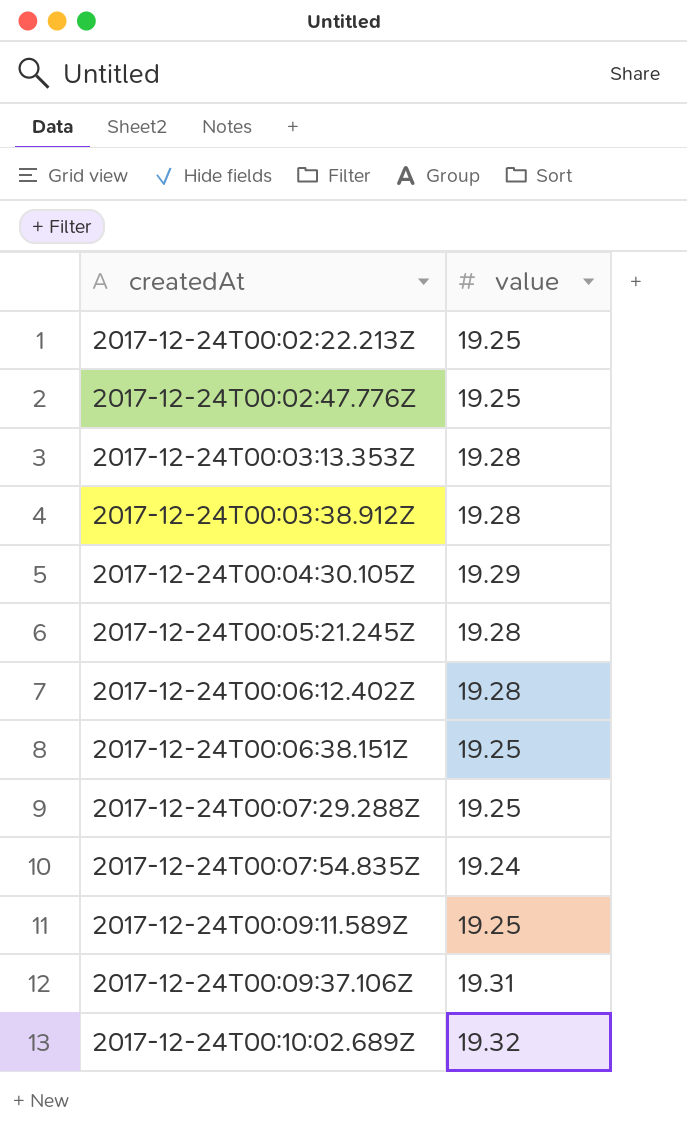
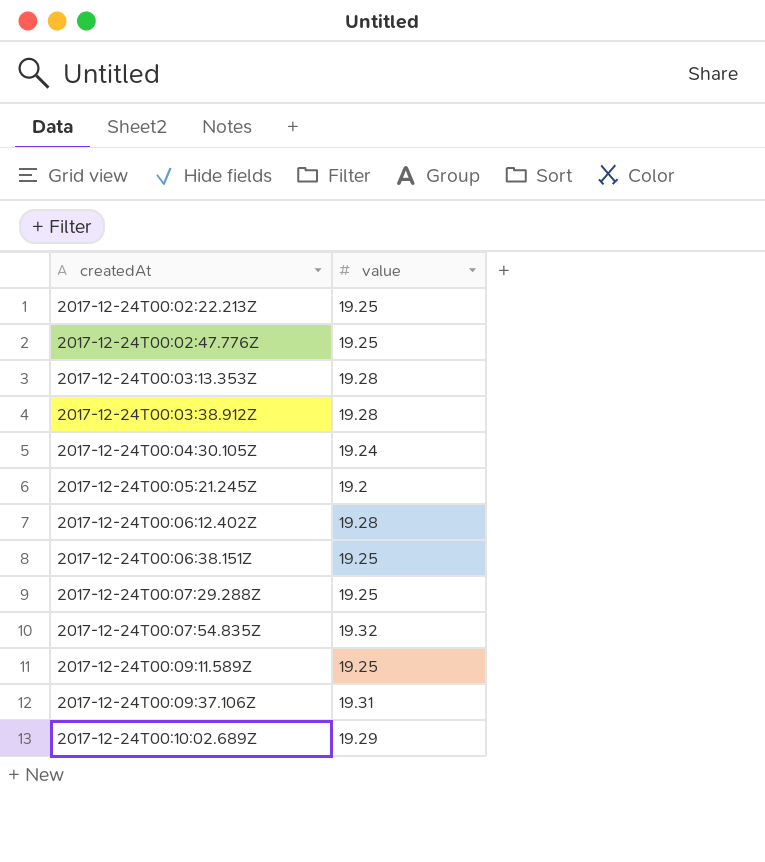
2017-12-24T00:04:30.105Z | value: 19.29 -> 19.24
2017-12-24T00:05:21.245Z | value: 19.28 -> 19.2
2017-12-24T00:07:54.835Z | value: 19.24 -> 19.32
2017-12-24T00:10:02.689Z | value: 19.32 -> 19.29

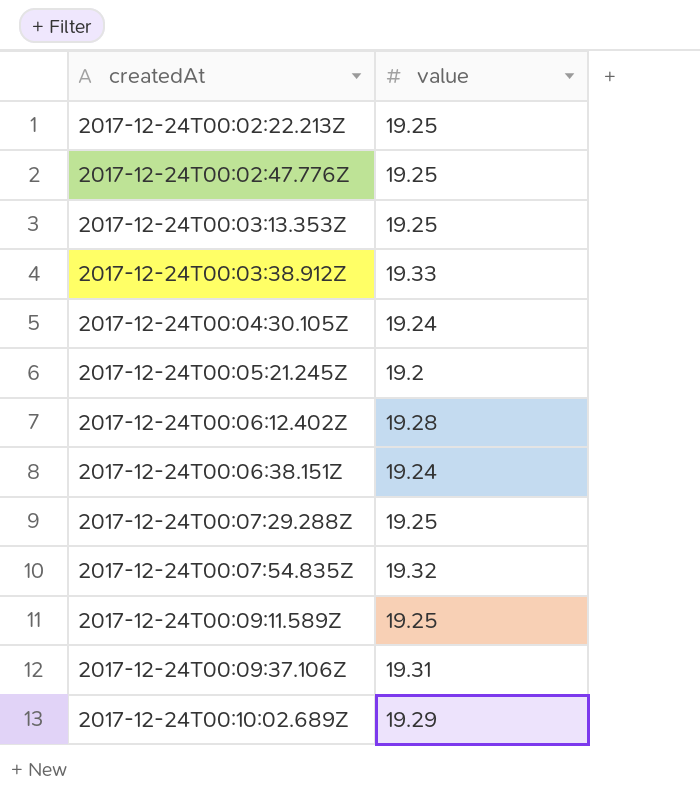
2017-12-24T00:03:13.353Z | value: 19.28 -> 19.25
2017-12-24T00:03:38.912Z | value: 19.28 -> 19.33
2017-12-24T00:06:38.151Z | value: 19.25 -> 19.24

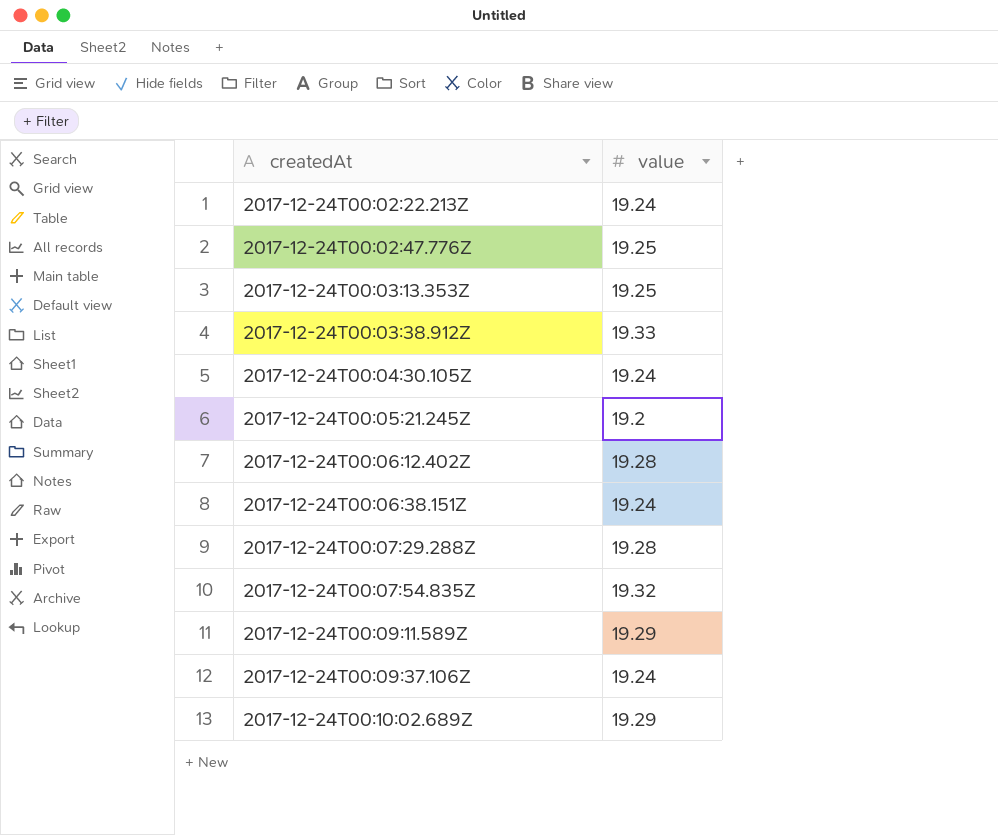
2017-12-24T00:02:22.213Z | value: 19.25 -> 19.24
2017-12-24T00:07:29.288Z | value: 19.25 -> 19.28
2017-12-24T00:09:11.589Z | value: 19.25 -> 19.29
2017-12-24T00:09:37.106Z | value: 19.31 -> 19.24

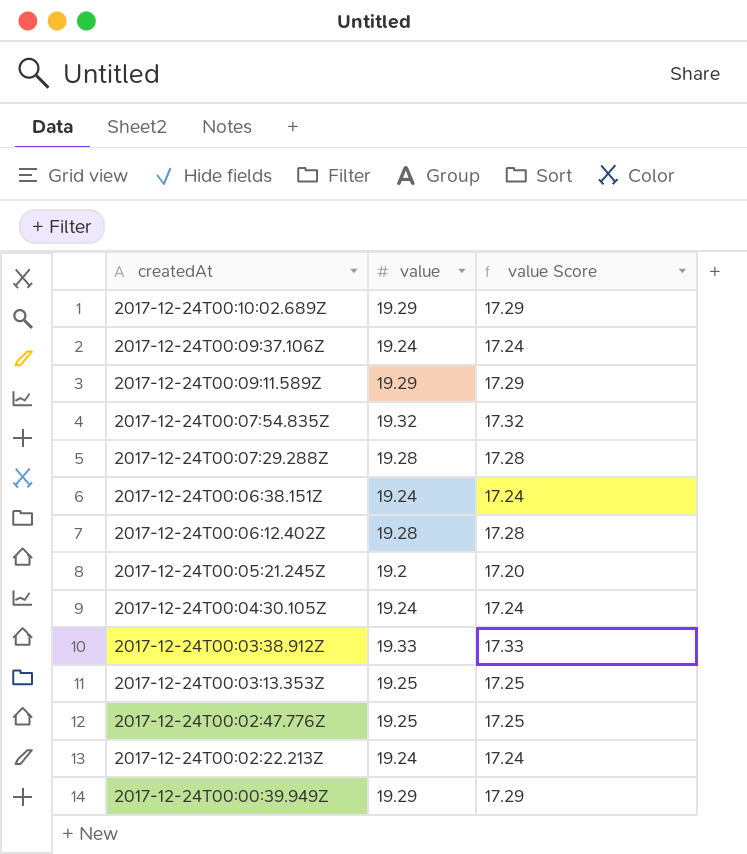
row order: createdAt ascending -> createdAt descending
column value Score | formula: none -> [value] - 2
row 2017-12-24T00:00:39.949Z: none -> 19.29 | 17.29

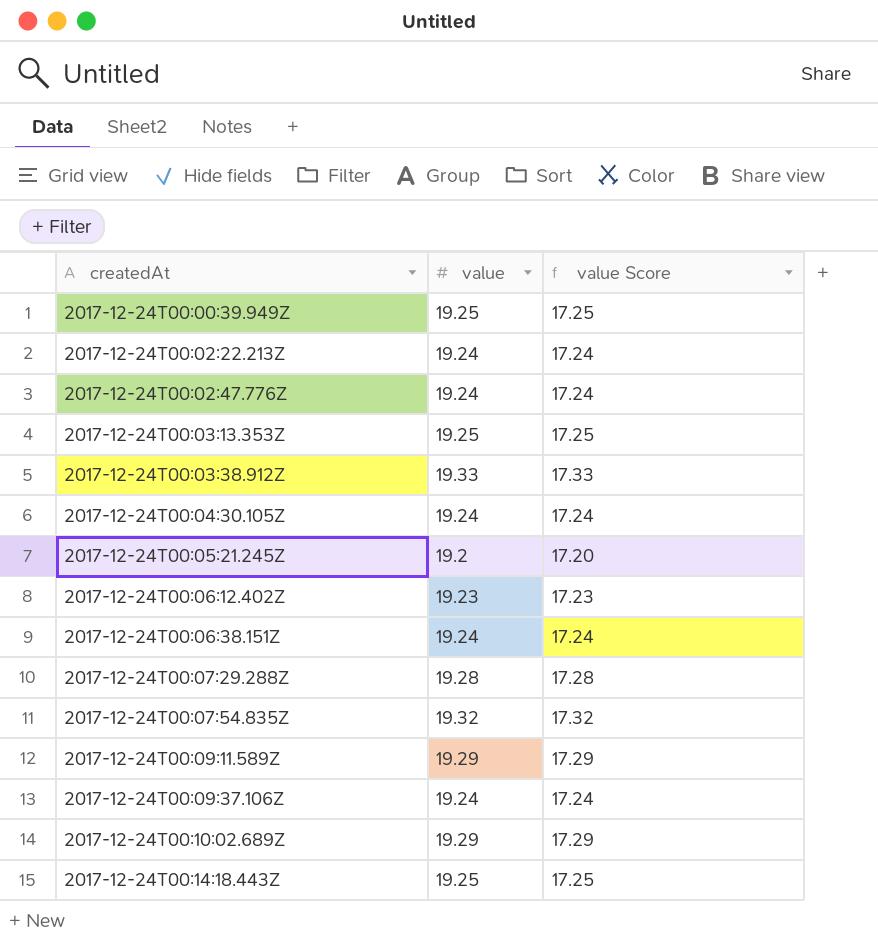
row order: createdAt descending -> createdAt ascending
2017-12-24T00:00:39.949Z | value: 19.29 -> 19.25
2017-12-24T00:00:39.949Z | value Score: 17.29 -> 17.25
2017-12-24T00:02:47.776Z | value: 19.25 -> 19.24
2017-12-24T00:02:47.776Z | value Score: 17.25 -> 17.24
2017-12-24T00:06:12.402Z | value: 19.28 -> 19.23
2017-12-24T00:06:12.402Z | value Score: 17.28 -> 17.23
row 2017-12-24T00:14:18.443Z: none -> 19.25 | 17.25

